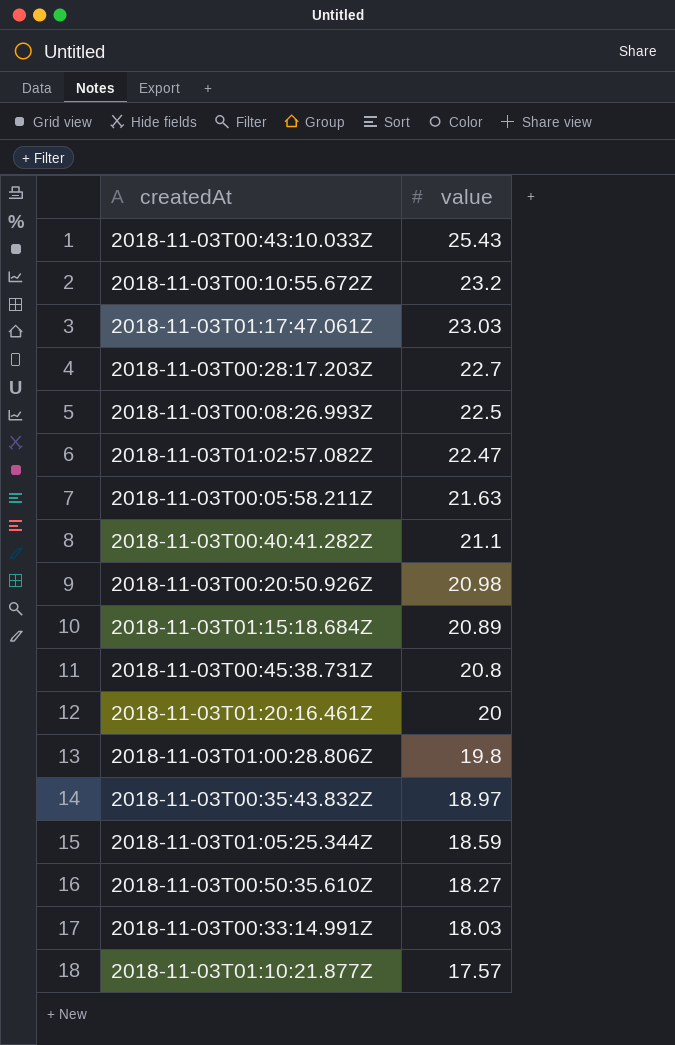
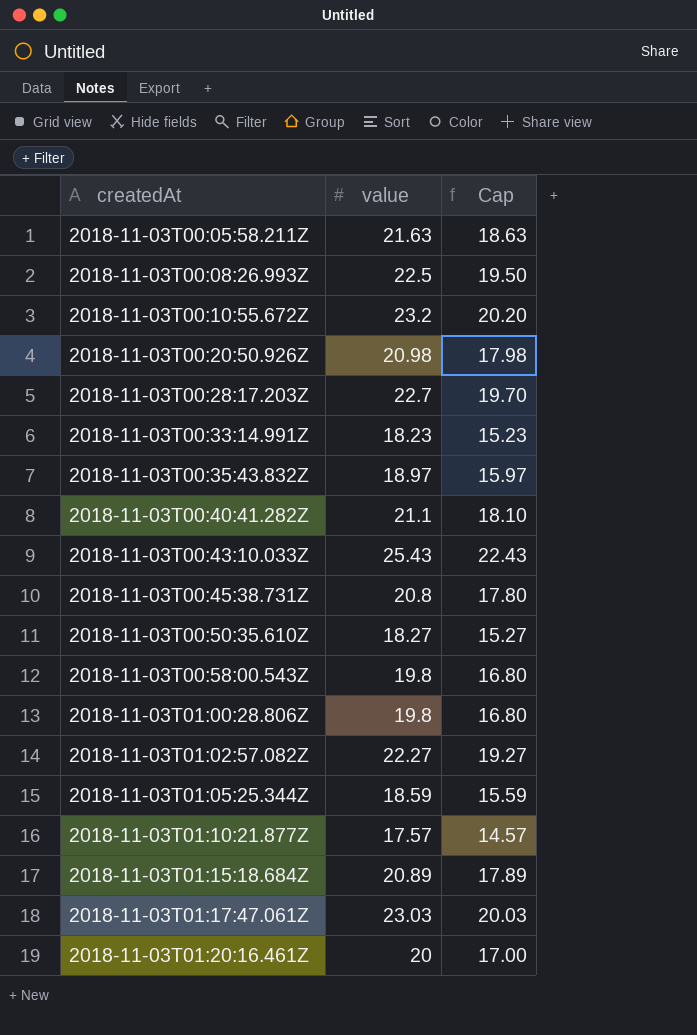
row order: value descending -> createdAt ascending
column Cap | formula: none -> [value] - 3
2018-11-03T00:33:14.991Z | value: 18.03 -> 18.23
row 2018-11-03T00:58:00.543Z: none -> 19.8 | 16.80
2018-11-03T01:02:57.082Z | value: 22.47 -> 22.27

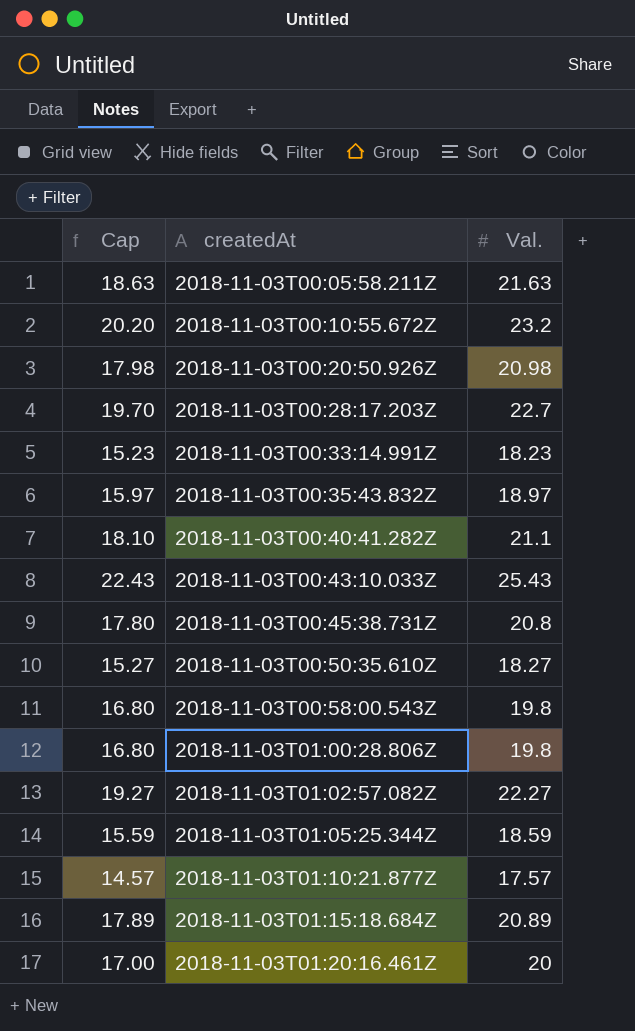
column Cap | position: 3 -> 1
column name: value -> Val.
row 2018-11-03T00:08:26.993Z: 22.5 | 19.50 -> none
row 2018-11-03T01:17:47.061Z: 23.03 | 20.03 -> none

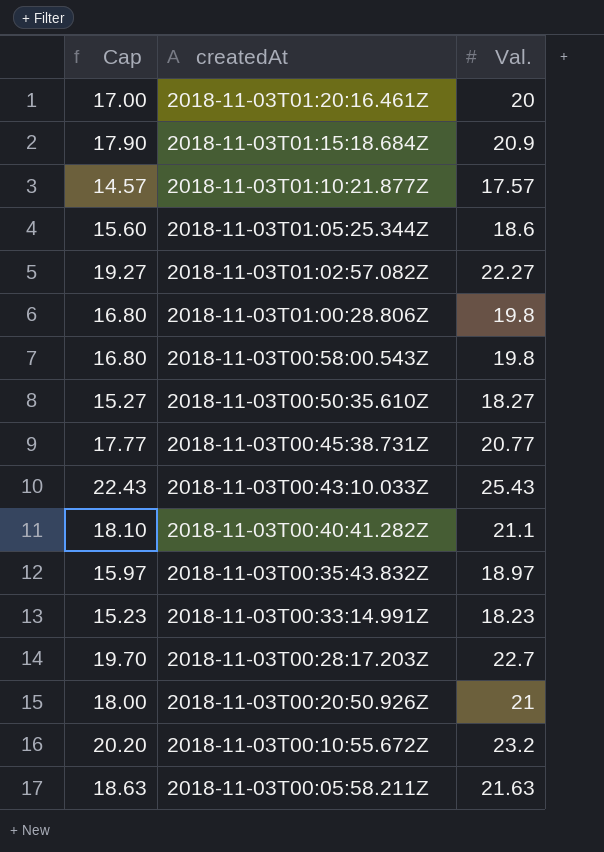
row order: createdAt ascending -> createdAt descending
2018-11-03T01:15:18.684Z | Cap: 17.89 -> 17.90
2018-11-03T01:15:18.684Z | Val.: 20.89 -> 20.9
2018-11-03T01:05:25.344Z | Cap: 15.59 -> 15.60
2018-11-03T01:05:25.344Z | Val.: 18.59 -> 18.6
2018-11-03T00:45:38.731Z | Cap: 17.80 -> 17.77
2018-11-03T00:45:38.731Z | Val.: 20.8 -> 20.77
2018-11-03T00:20:50.926Z | Cap: 17.98 -> 18.00
2018-11-03T00:20:50.926Z | Val.: 20.98 -> 21

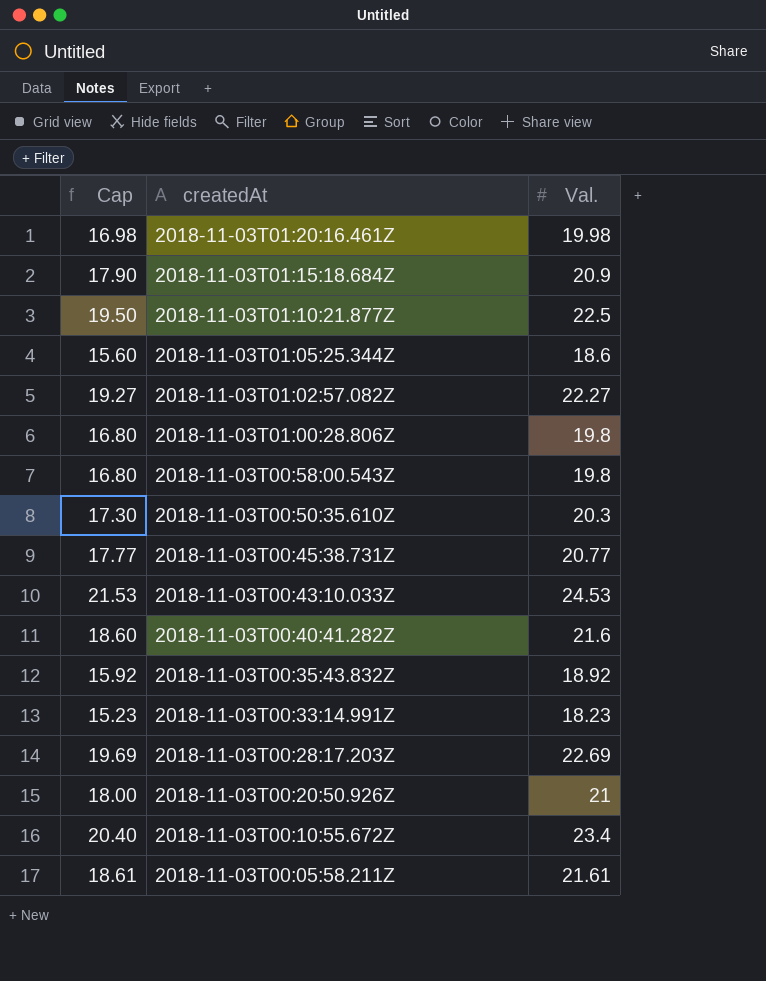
2018-11-03T01:20:16.461Z | Cap: 17.00 -> 16.98
2018-11-03T01:20:16.461Z | Val.: 20 -> 19.98
2018-11-03T01:10:21.877Z | Cap: 14.57 -> 19.50
2018-11-03T01:10:21.877Z | Val.: 17.57 -> 22.5
2018-11-03T00:50:35.610Z | Cap: 15.27 -> 17.30
2018-11-03T00:50:35.610Z | Val.: 18.27 -> 20.3
2018-11-03T00:43:10.033Z | Cap: 22.43 -> 21.53
2018-11-03T00:43:10.033Z | Val.: 25.43 -> 24.53
2018-11-03T00:40:41.282Z | Cap: 18.10 -> 18.60
2018-11-03T00:40:41.282Z | Val.: 21.1 -> 21.6
2018-11-03T00:35:43.832Z | Cap: 15.97 -> 15.92
2018-11-03T00:35:43.832Z | Val.: 18.97 -> 18.92
2018-11-03T00:28:17.203Z | Cap: 19.70 -> 19.69
2018-11-03T00:28:17.203Z | Val.: 22.7 -> 22.69
2018-11-03T00:10:55.672Z | Cap: 20.20 -> 20.40
2018-11-03T00:10:55.672Z | Val.: 23.2 -> 23.4
2018-11-03T00:05:58.211Z | Cap: 18.63 -> 18.61
2018-11-03T00:05:58.211Z | Val.: 21.63 -> 21.61

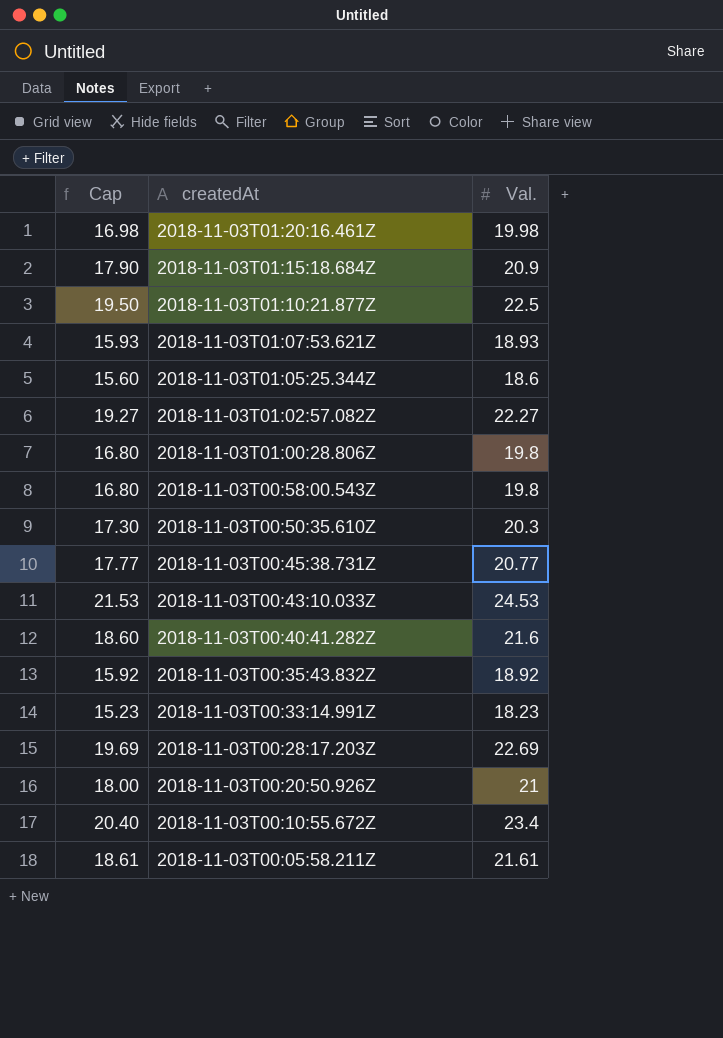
row 2018-11-03T01:07:53.621Z: none -> 15.93 | 18.93

